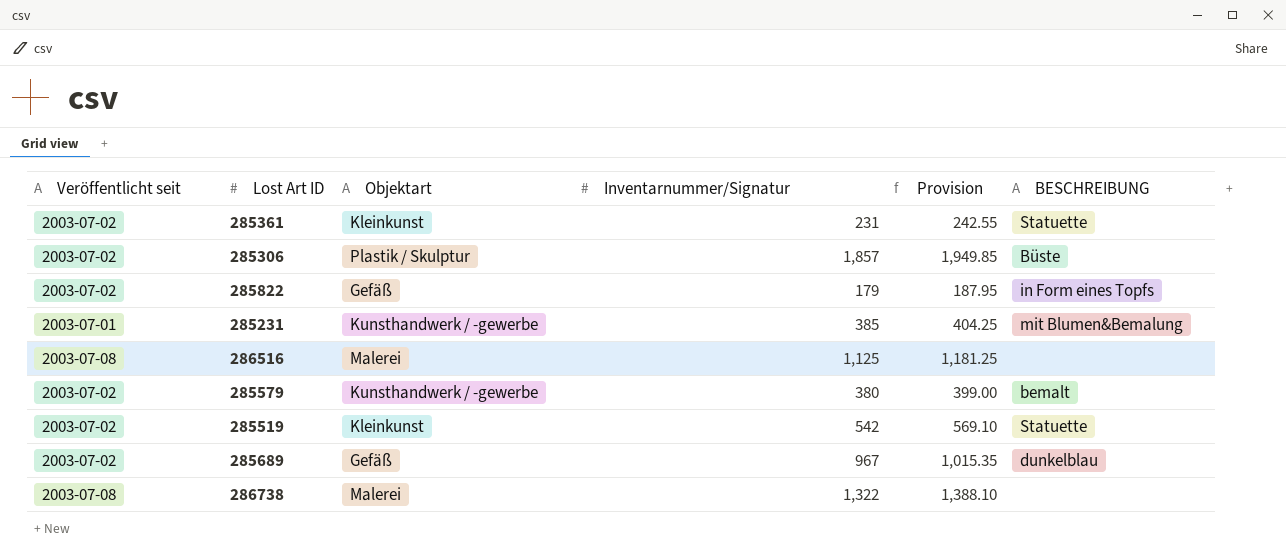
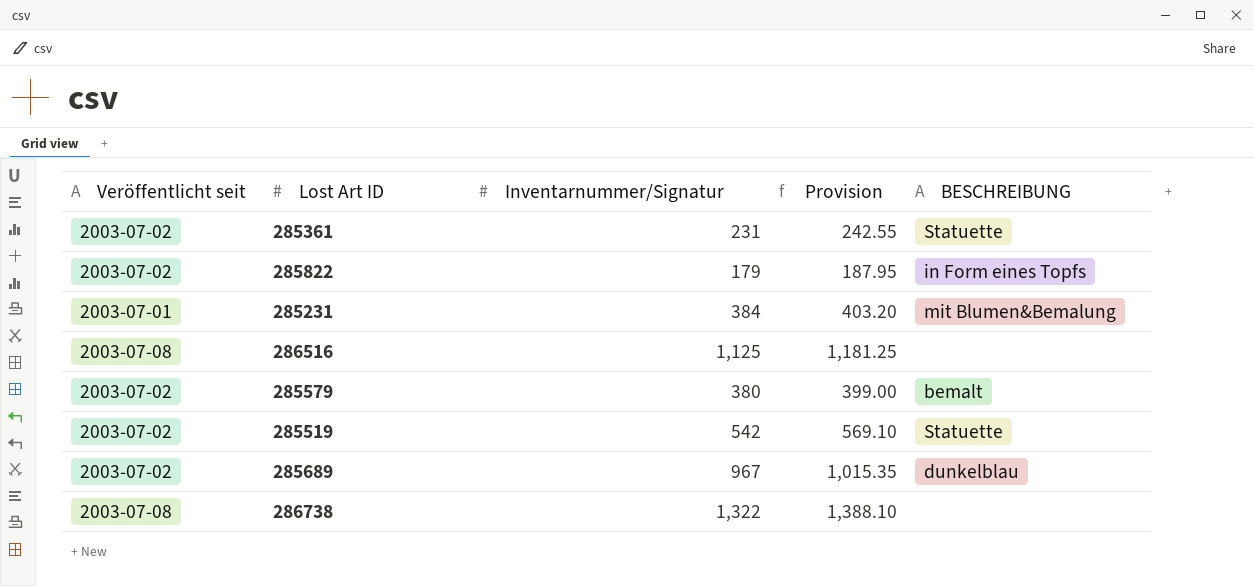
column Objektart | position: 3 -> none
row 285306: 2003-07-02 | Plastik / Skulptur | 1,857 | 1,949.85 | Büste -> none
285231 | Inventarnummer/Signatur: 385 -> 384
285231 | Provision: 404.25 -> 403.20

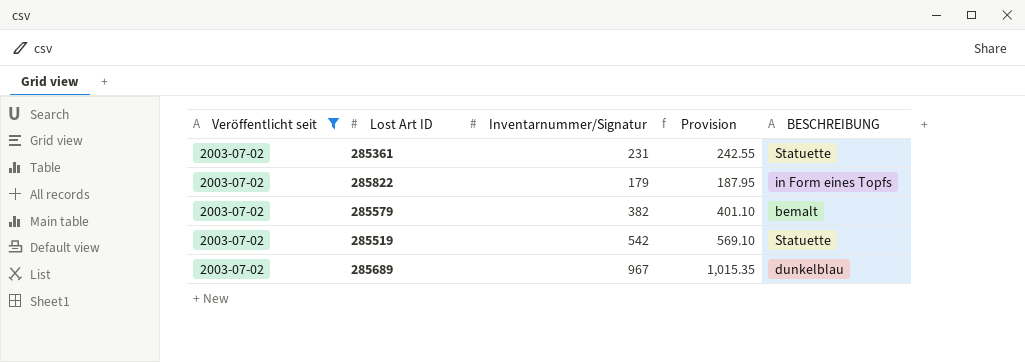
filter: none -> Veröffentlicht seit = 2003-07-02
285579 | Inventarnummer/Signatur: 380 -> 382
285579 | Provision: 399.00 -> 401.10

